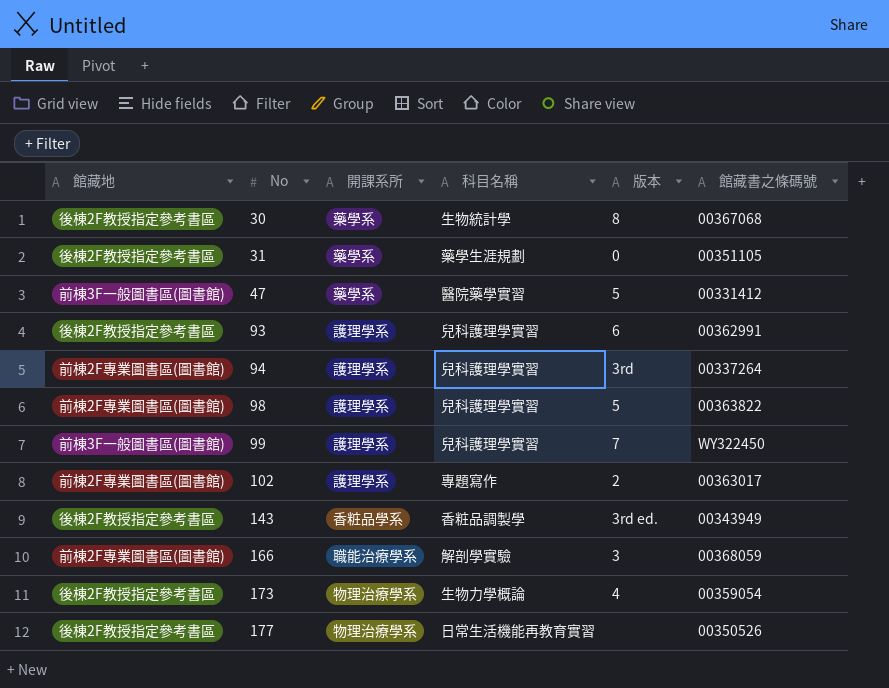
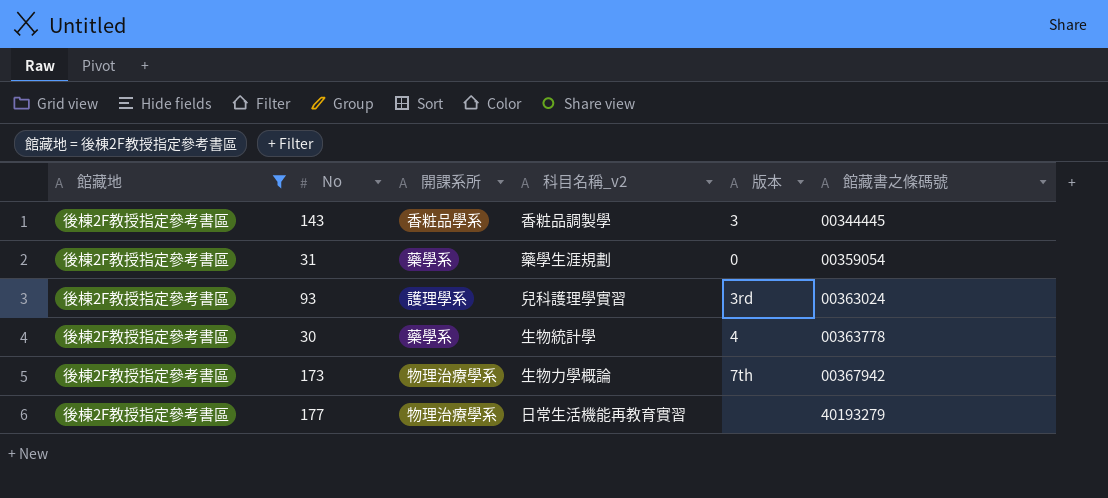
filter: none -> 館藏地 = 後棟2F教授指定參考書區
row order: No ascending -> 館藏書之條碼號 ascending
column name: 科目名稱 -> 科目名稱_v2
143 | 版本: 3rd ed. -> 3
143 | 館藏書之條碼號: 00343949 -> 00344445
31 | 館藏書之條碼號: 00351105 -> 00359054
93 | 版本: 6 -> 3rd
93 | 館藏書之條碼號: 00362991 -> 00363024
30 | 版本: 8 -> 4
30 | 館藏書之條碼號: 00367068 -> 00363778
173 | 版本: 4 -> 7th
173 | 館藏書之條碼號: 00359054 -> 00367942
177 | 館藏書之條碼號: 00350526 -> 40193279

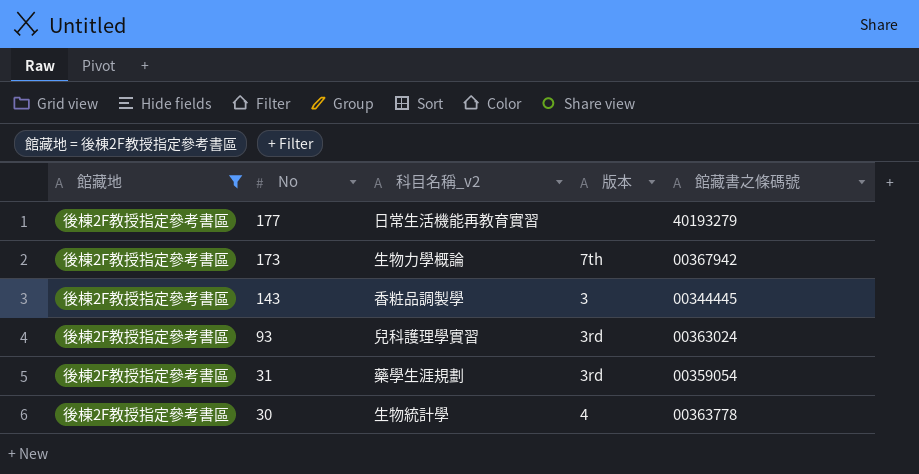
row order: 館藏書之條碼號 ascending -> No descending
column 開課系所 | position: 3 -> none
31 | 版本: 0 -> 3rd

